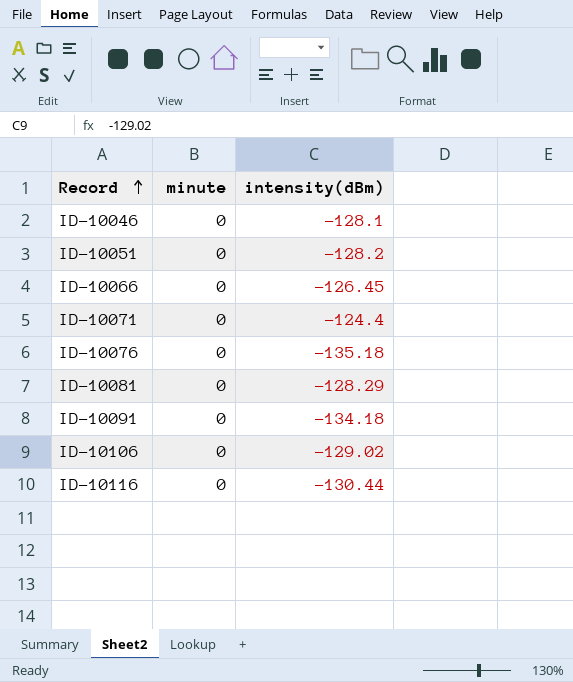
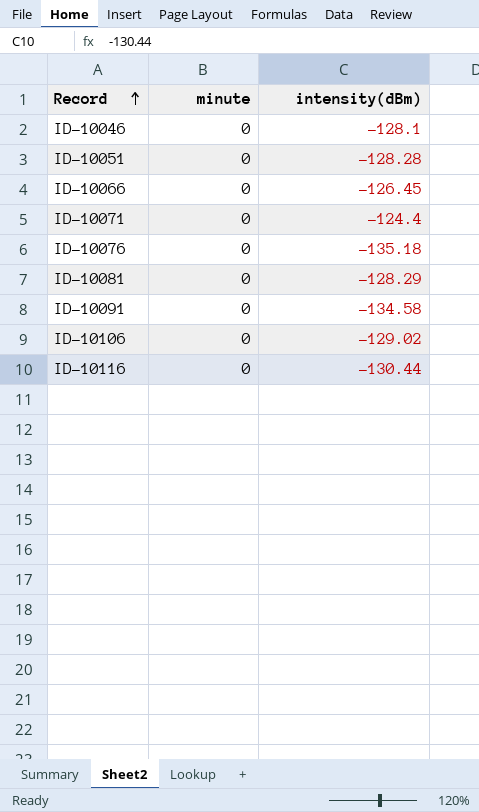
ID-10051 | intensity(dBm): -128.2 -> -128.28
ID-10091 | intensity(dBm): -134.18 -> -134.58

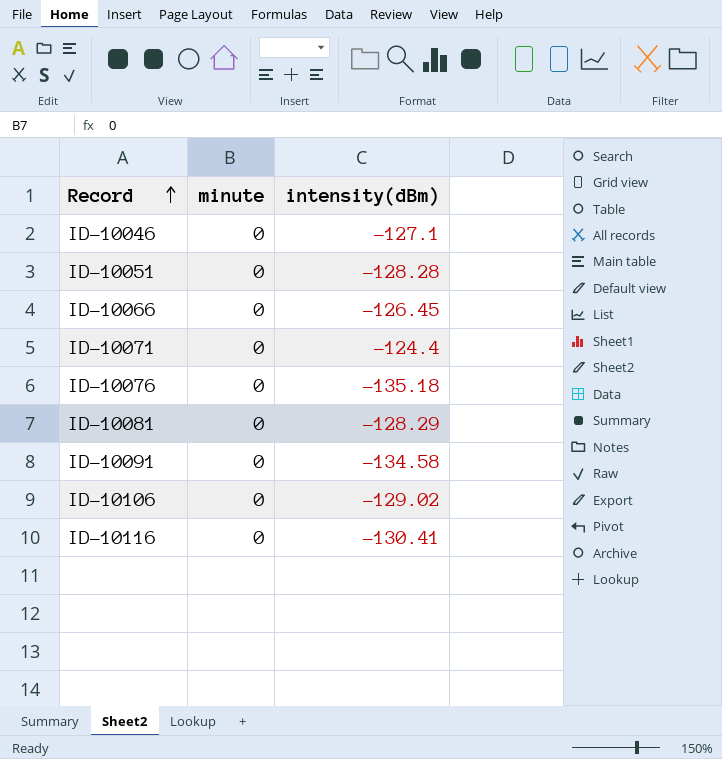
ID-10046 | intensity(dBm): -128.1 -> -127.1
ID-10116 | intensity(dBm): -130.44 -> -130.41

